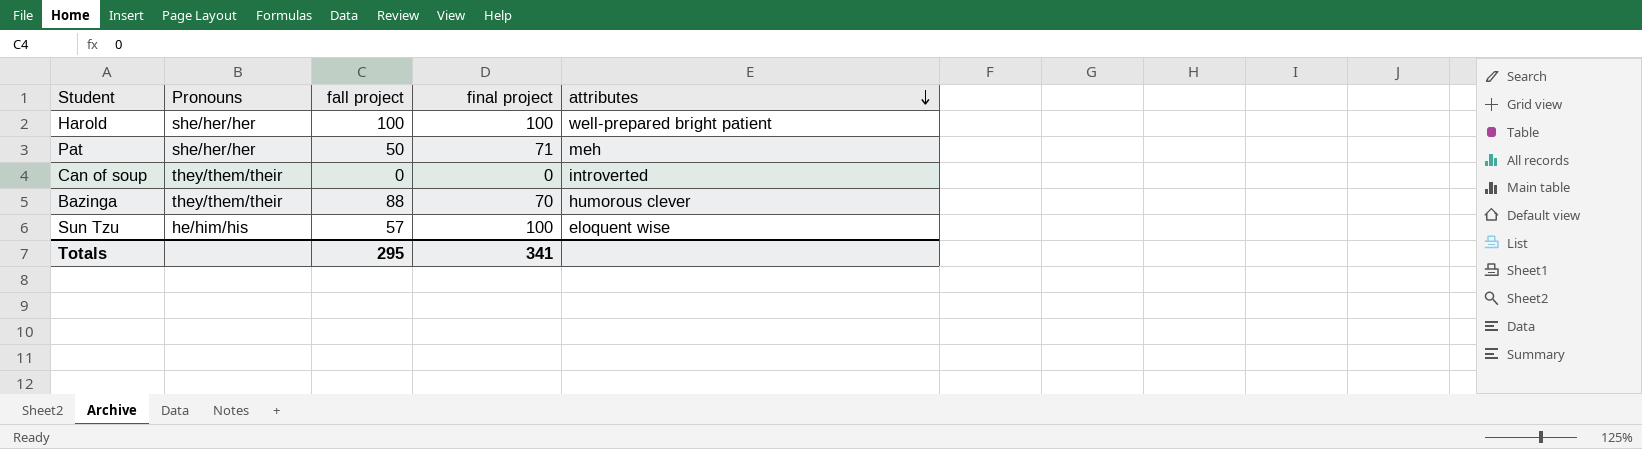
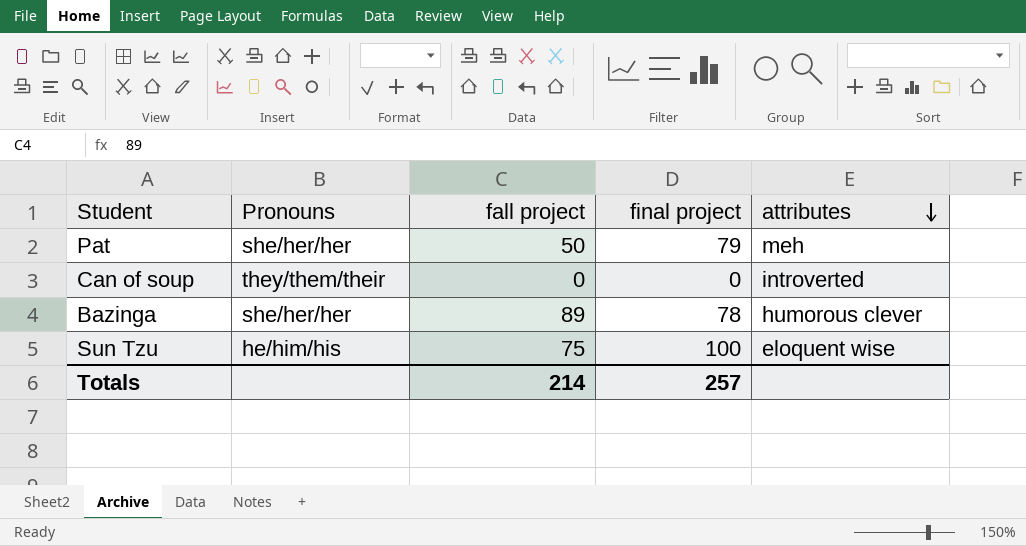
row Harold: she/her/her | 100 | 100 | well-prepared bright patient -> none
Pat | final project: 71 -> 79
Bazinga | Pronouns: they/them/their -> she/her/her
Bazinga | fall project: 88 -> 89
Bazinga | final project: 70 -> 78
Sun Tzu | fall project: 57 -> 75
Totals | fall project: 295 -> 214
Totals | final project: 341 -> 257

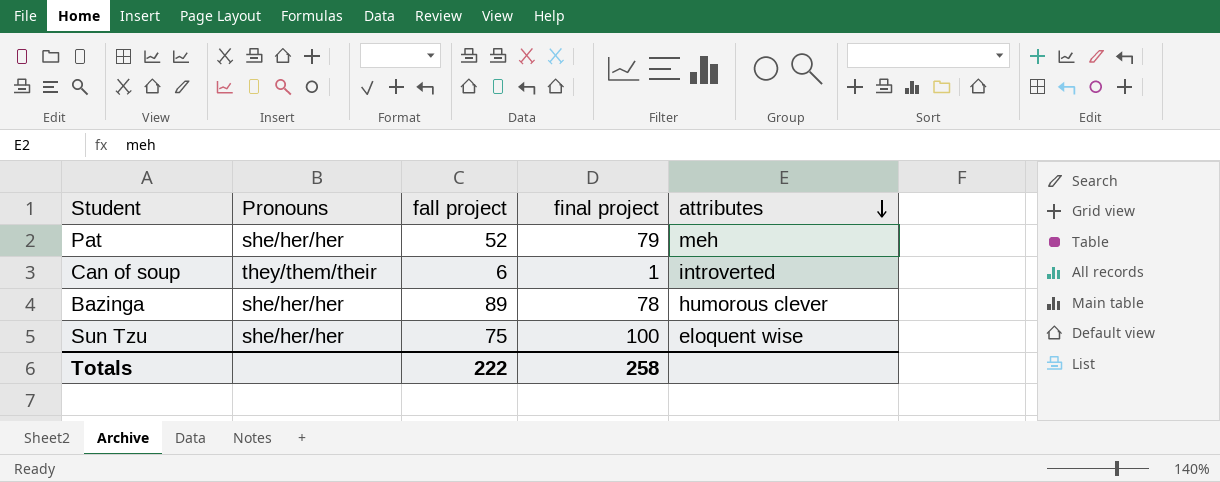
Pat | fall project: 50 -> 52
Can of soup | fall project: 0 -> 6
Can of soup | final project: 0 -> 1
Sun Tzu | Pronouns: he/him/his -> she/her/her
Totals | fall project: 214 -> 222
Totals | final project: 257 -> 258

